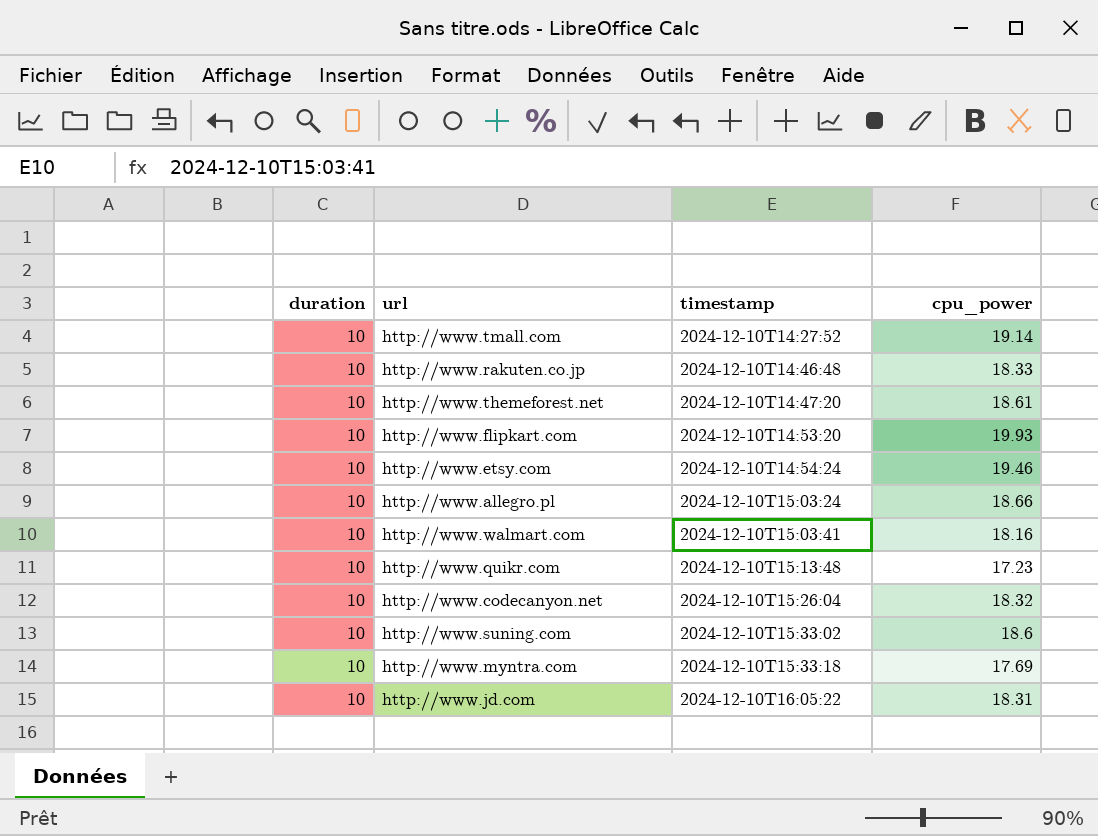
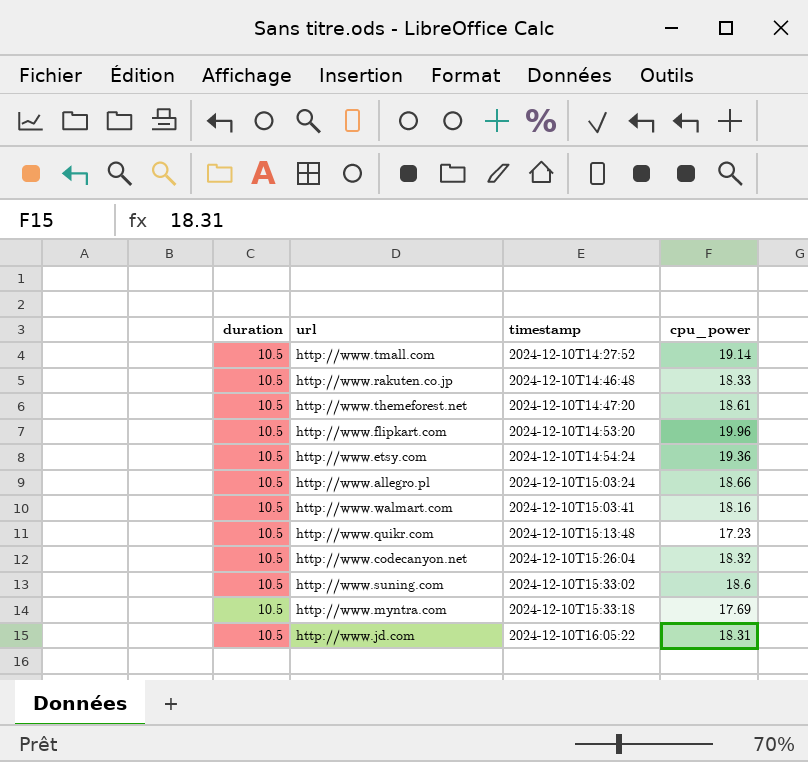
http://www.tmall.com | duration: 10 -> 10.5
http://www.rakuten.co.jp | duration: 10 -> 10.5
http://www.themeforest.net | duration: 10 -> 10.5
http://www.flipkart.com | duration: 10 -> 10.5
http://www.flipkart.com | cpu_power: 19.93 -> 19.96
http://www.etsy.com | duration: 10 -> 10.5
http://www.etsy.com | cpu_power: 19.46 -> 19.36
http://www.allegro.pl | duration: 10 -> 10.5
http://www.walmart.com | duration: 10 -> 10.5
http://www.quikr.com | duration: 10 -> 10.5
http://www.codecanyon.net | duration: 10 -> 10.5
http://www.suning.com | duration: 10 -> 10.5
http://www.myntra.com | duration: 10 -> 10.5
http://www.jd.com | duration: 10 -> 10.5

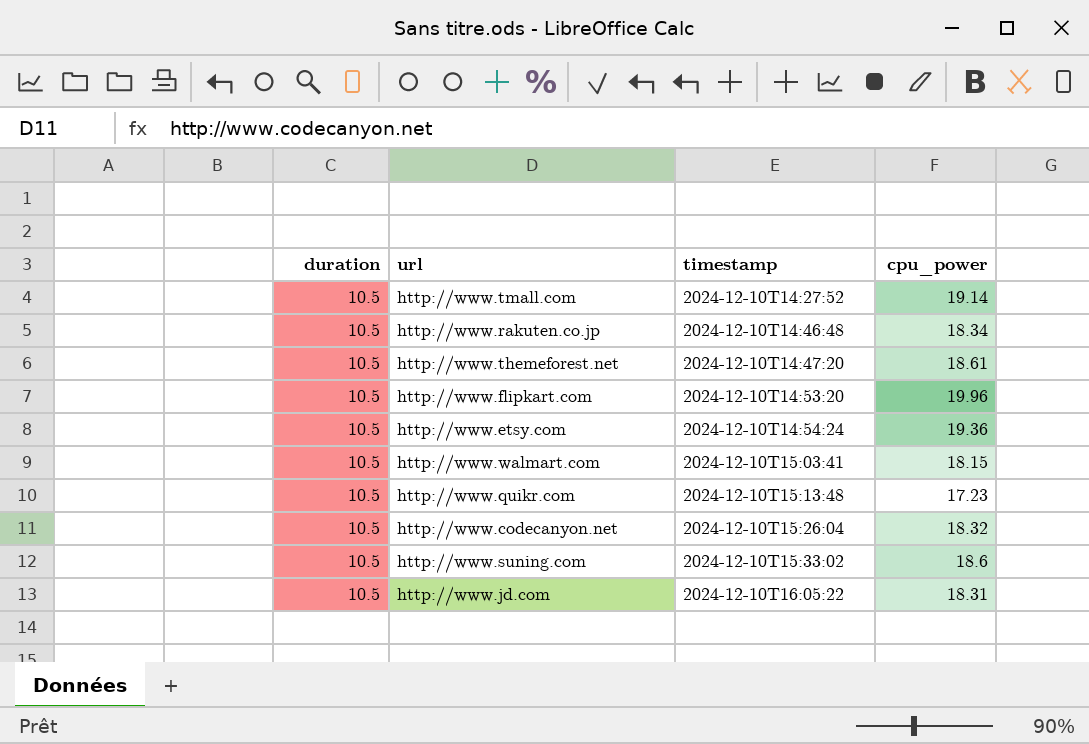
row http://www.allegro.pl: 10.5 | 2024-12-10T15:03:24 | 18.66 -> none
row http://www.myntra.com: 10.5 | 2024-12-10T15:33:18 | 17.69 -> none
http://www.rakuten.co.jp | cpu_power: 18.33 -> 18.34
http://www.walmart.com | cpu_power: 18.16 -> 18.15

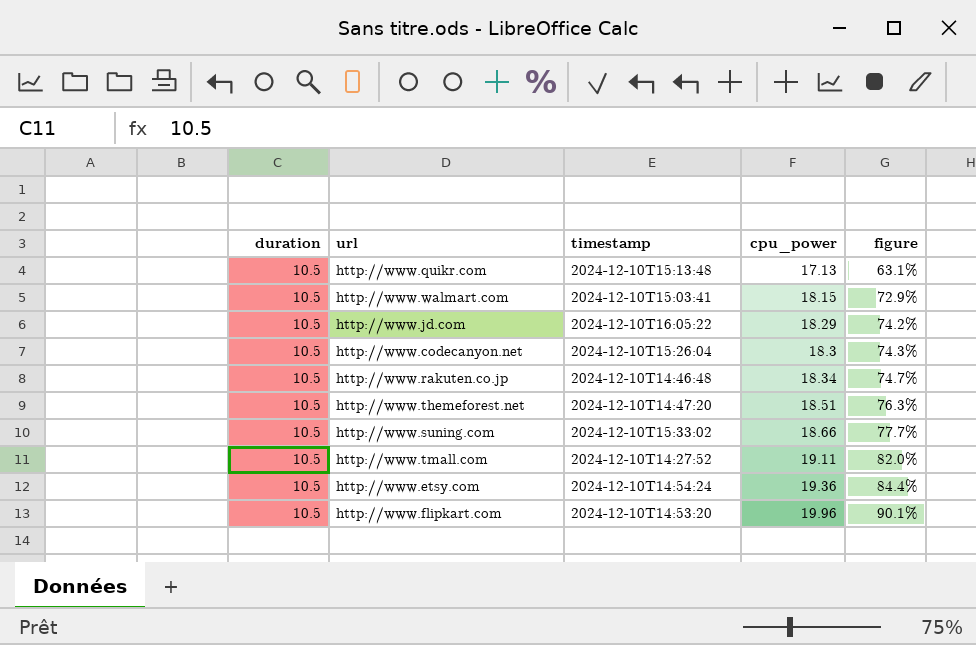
row order: timestamp ascending -> cpu_power ascending
column figure | formula: none -> ([cpu_power] - [duration]) / [duration]
http://www.quikr.com | cpu_power: 17.23 -> 17.13
http://www.jd.com | cpu_power: 18.31 -> 18.29
http://www.codecanyon.net | cpu_power: 18.32 -> 18.3
http://www.themeforest.net | cpu_power: 18.61 -> 18.51
http://www.suning.com | cpu_power: 18.6 -> 18.66
http://www.tmall.com | cpu_power: 19.14 -> 19.11

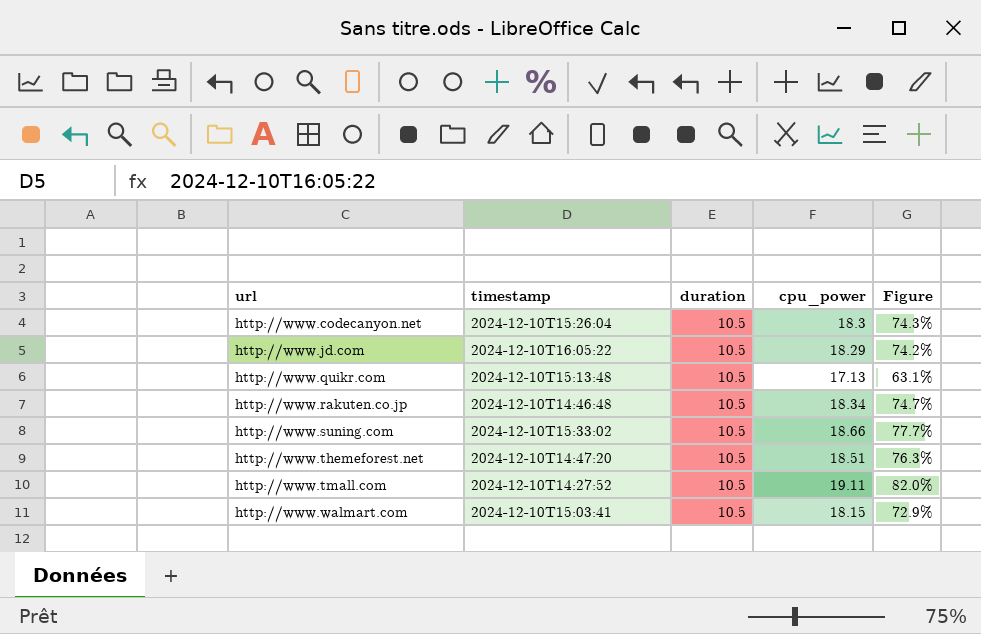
row order: cpu_power ascending -> url ascending
column duration | position: 1 -> 3
column name: figure -> Figure
row http://www.etsy.com: 10.5 | 2024-12-10T14:54:24 | 19.36 | 84.4% -> none
row http://www.flipkart.com: 10.5 | 2024-12-10T14:53:20 | 19.96 | 90.1% -> none

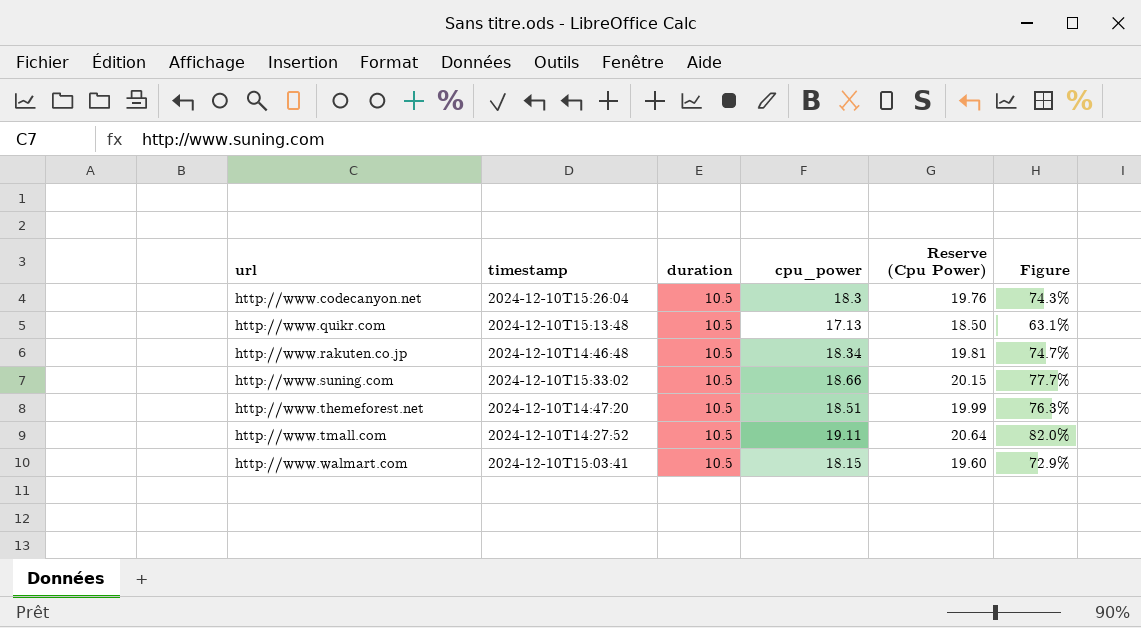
column Reserve (Cpu Power) | formula: none -> [cpu_power] * 1.08
row http://www.jd.com: 2024-12-10T16:05:22 | 10.5 | 18.29 | 74.2% -> none

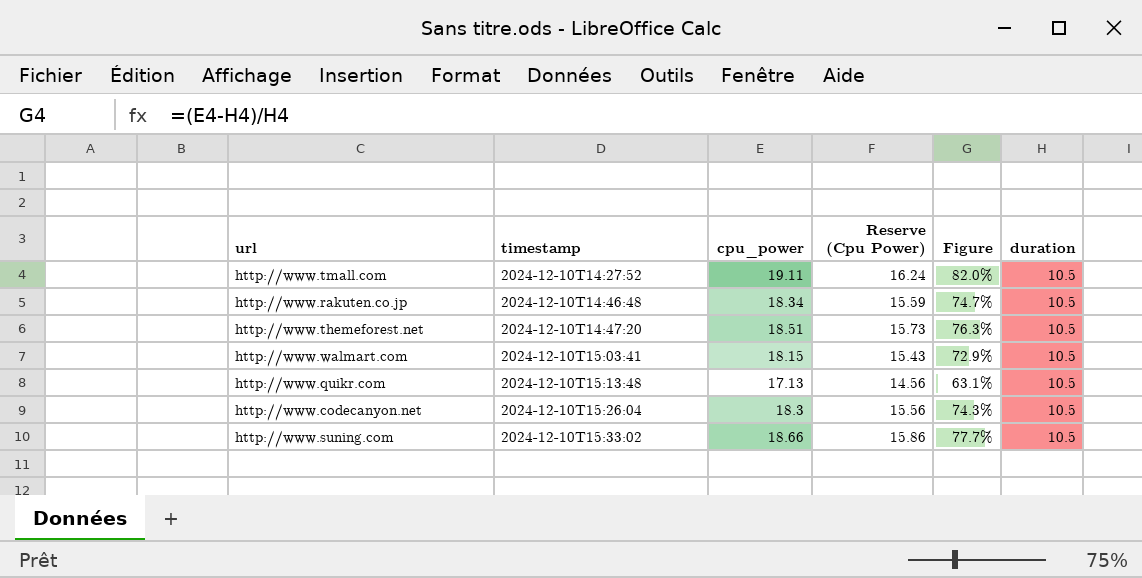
row order: url ascending -> timestamp ascending
column Reserve (Cpu Power) | formula: [cpu_power] * 1.08 -> [cpu_power] * 0.85
column duration | position: 3 -> 6

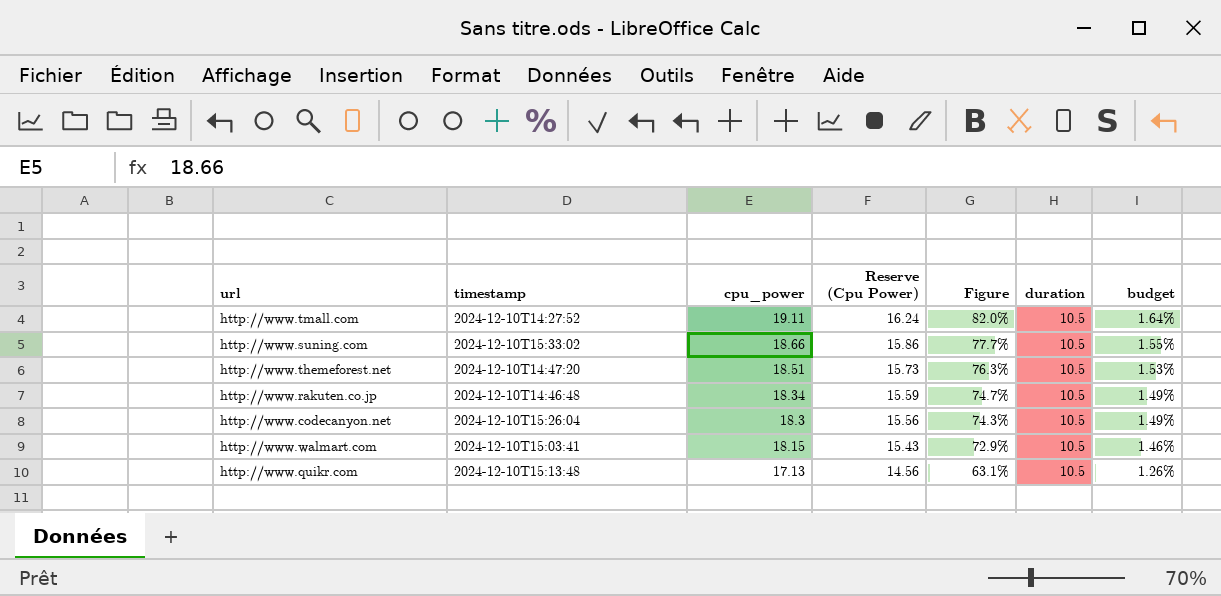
row order: timestamp ascending -> cpu_power descending
column budget | formula: none -> [Figure] * 0.02

